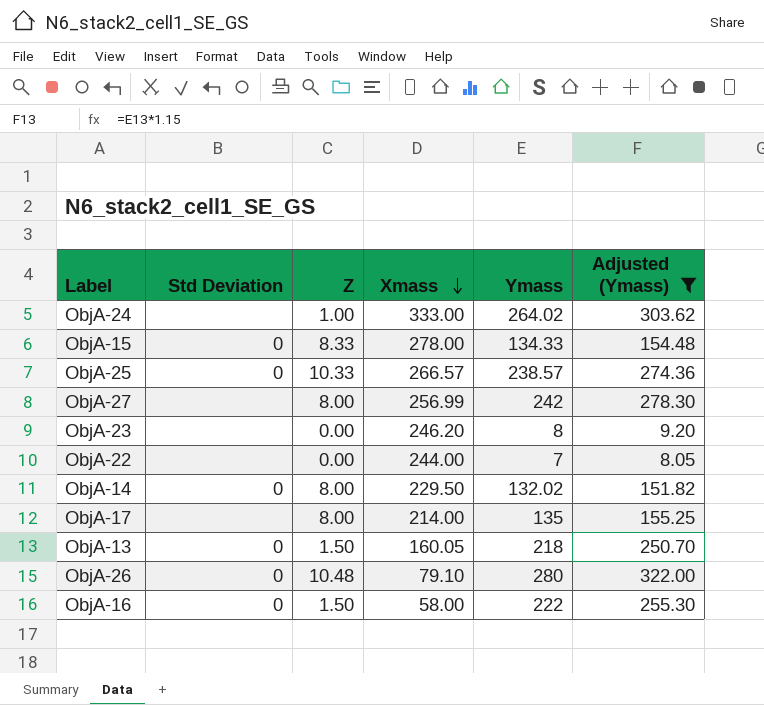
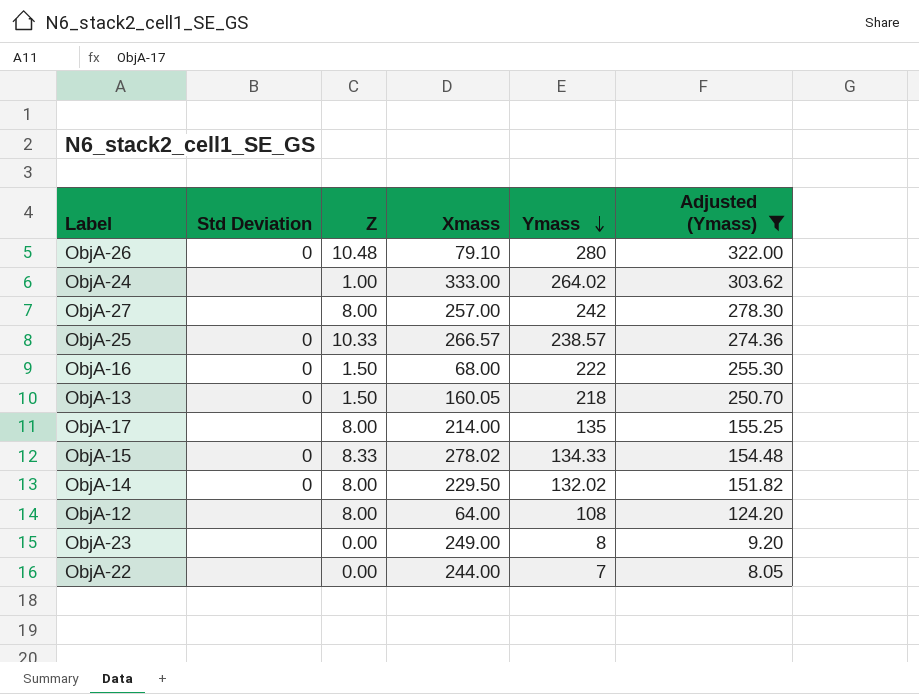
row order: Xmass descending -> Ymass descending
ObjA-27 | Xmass: 256.99 -> 257.00
ObjA-16 | Xmass: 58.00 -> 68.00
ObjA-15 | Xmass: 278.00 -> 278.02
row ObjA-12: none -> none | 8.00 | 64.00 | 108 | 124.20
ObjA-23 | Xmass: 246.20 -> 249.00

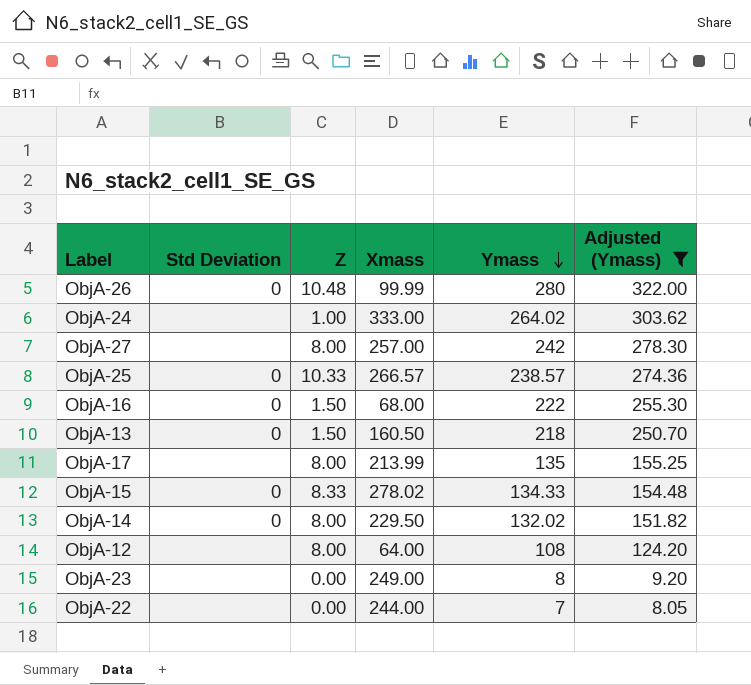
ObjA-26 | Xmass: 79.10 -> 99.99
ObjA-13 | Xmass: 160.05 -> 160.50
ObjA-17 | Xmass: 214.00 -> 213.99

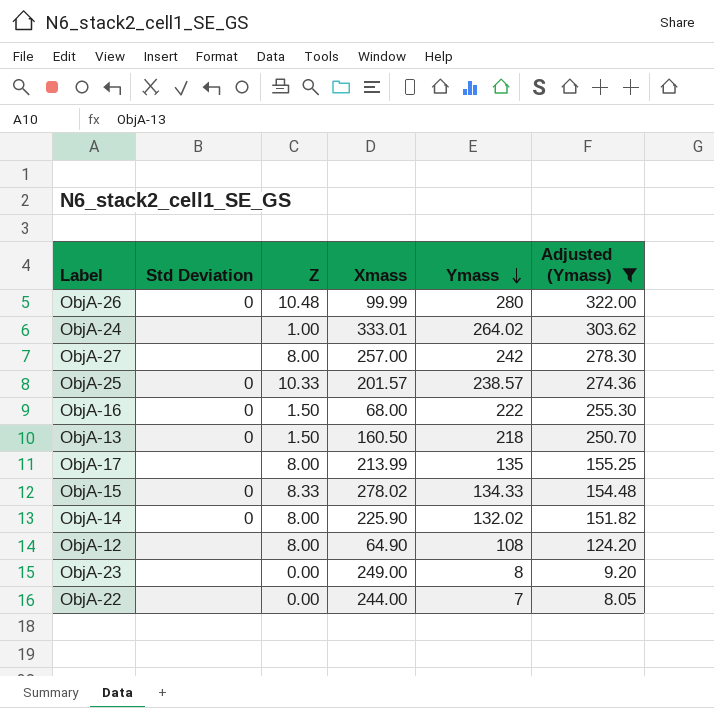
ObjA-24 | Xmass: 333.00 -> 333.01
ObjA-25 | Xmass: 266.57 -> 201.57
ObjA-14 | Xmass: 229.50 -> 225.90
ObjA-12 | Xmass: 64.00 -> 64.90

